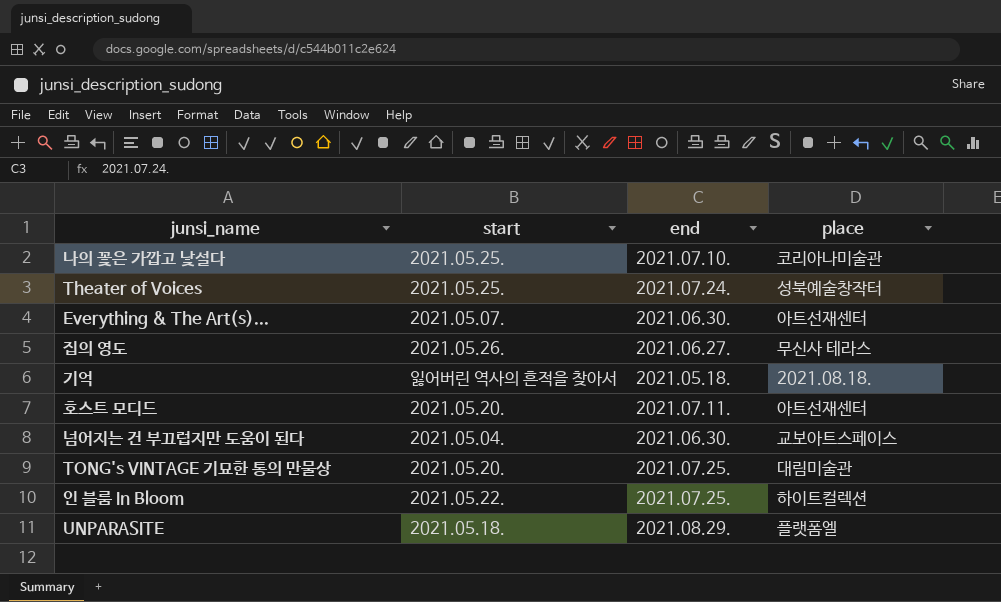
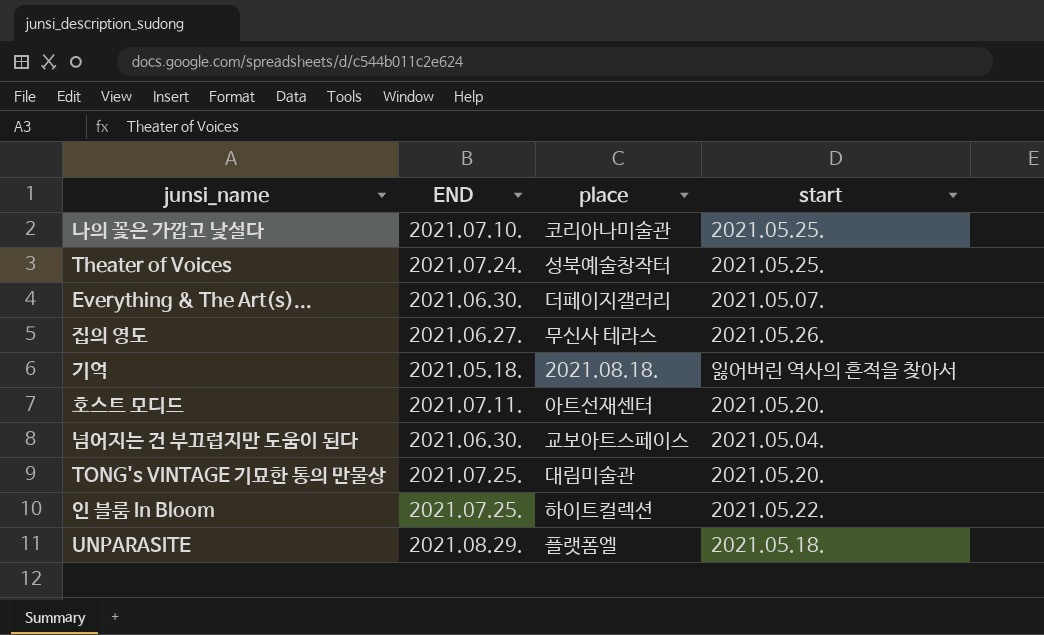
column name: end -> END
column start | position: 2 -> 4
Everything & The Art(s)... | place: 아트선재센터 -> 더페이지갤러리

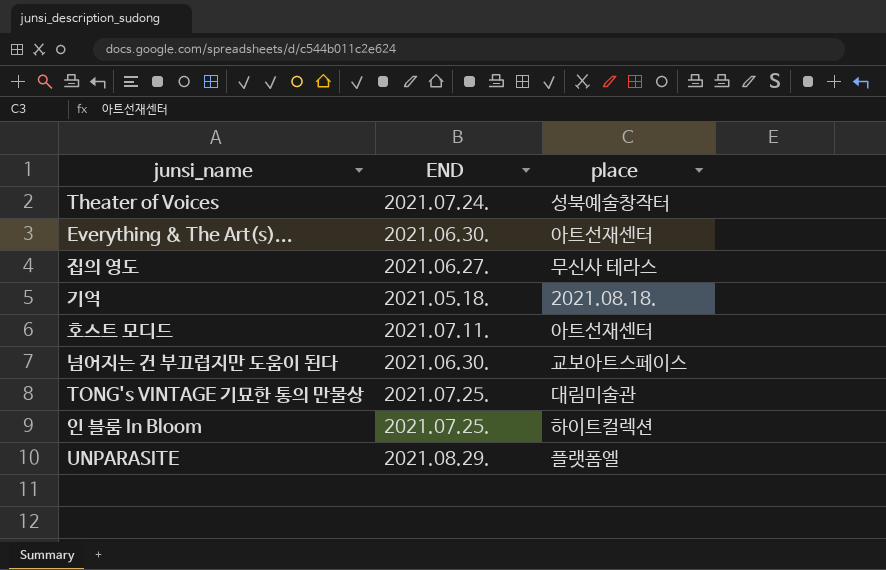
column start | position: 4 -> none
row 나의 꽃은 가깝고 낯설다: 2021.07.10. | 코리아나미술관 | 2021.05.25. -> none
Everything & The Art(s)... | place: 더페이지갤러리 -> 아트선재센터

